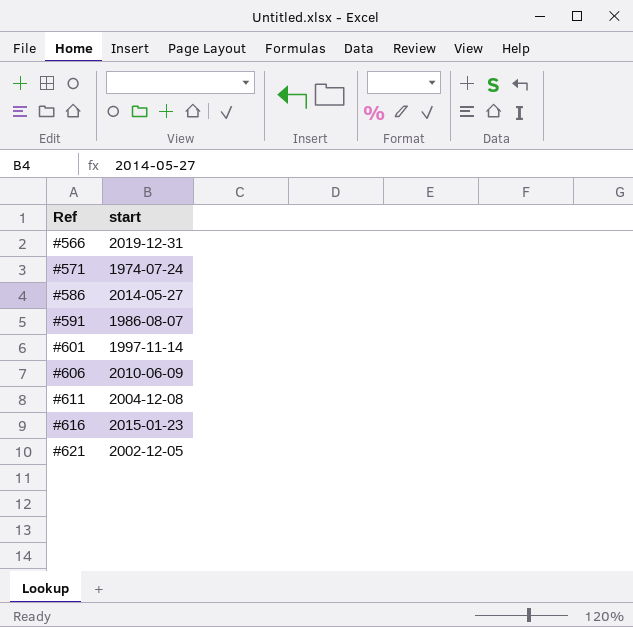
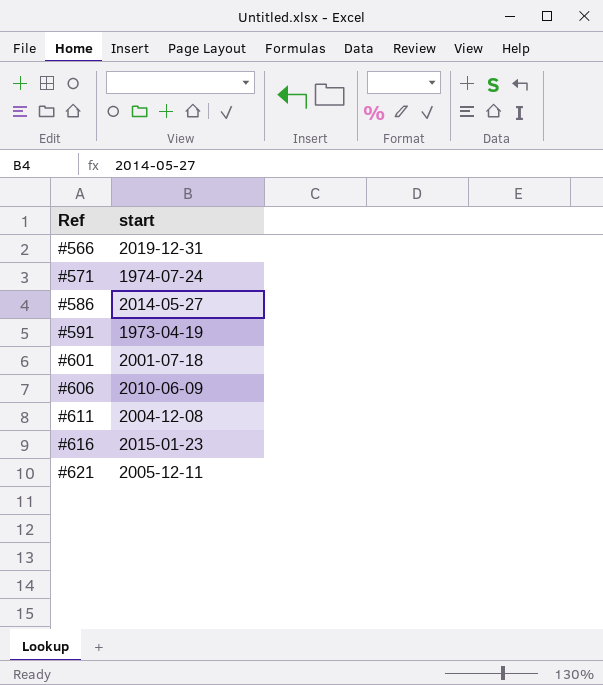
#591 | start: 1986-08-07 -> 1973-04-19
#601 | start: 1997-11-14 -> 2001-07-18
#621 | start: 2002-12-05 -> 2005-12-11

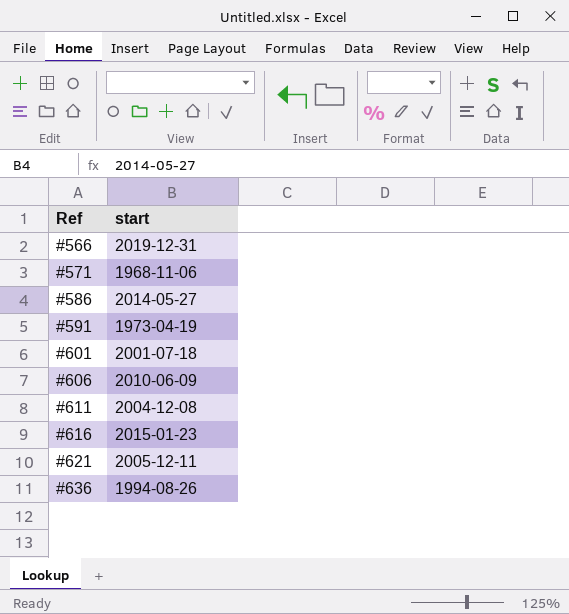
#571 | start: 1974-07-24 -> 1968-11-06
row #636: none -> 1994-08-26

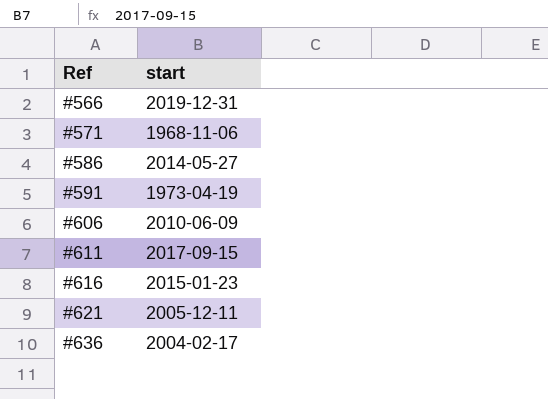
row #601: 2001-07-18 -> none
#611 | start: 2004-12-08 -> 2017-09-15
#636 | start: 1994-08-26 -> 2004-02-17

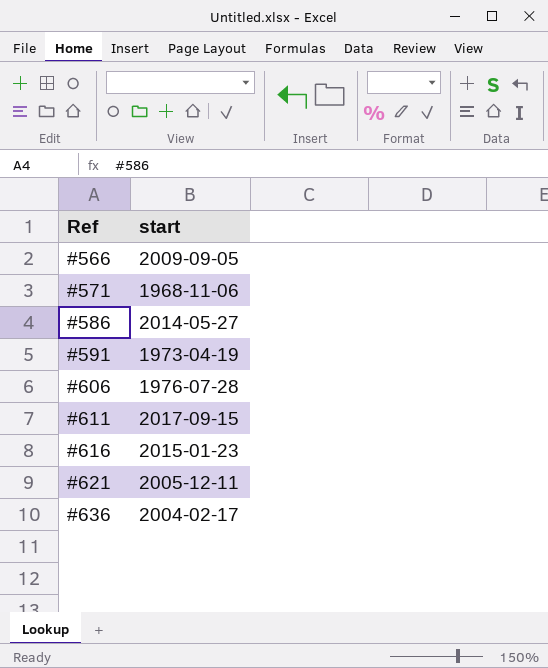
#566 | start: 2019-12-31 -> 2009-09-05
#606 | start: 2010-06-09 -> 1976-07-28

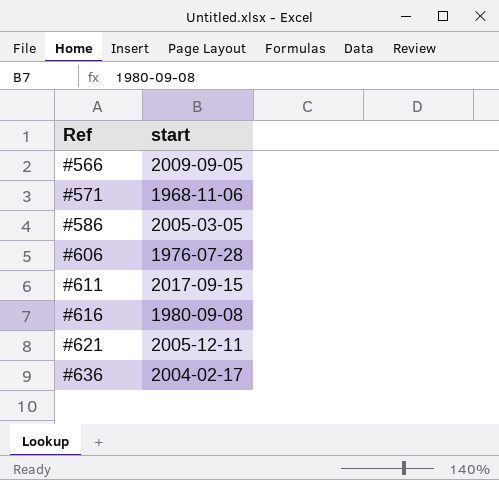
row #591: 1973-04-19 -> none
#586 | start: 2014-05-27 -> 2005-03-05
#616 | start: 2015-01-23 -> 1980-09-08

